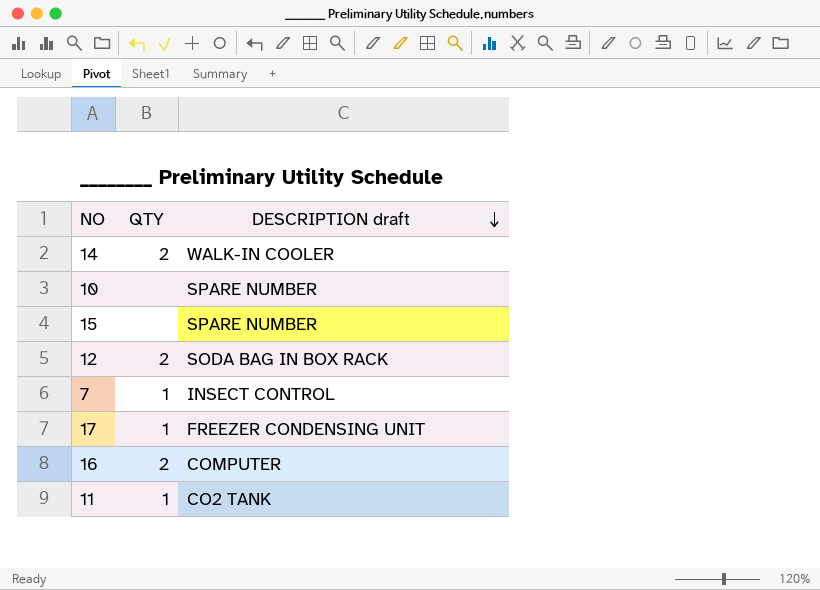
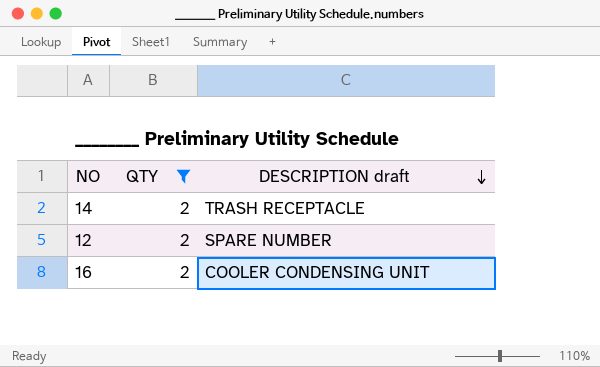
filter: none -> QTY = 2
14 | DESCRIPTION draft: WALK-IN COOLER -> TRASH RECEPTACLE
12 | DESCRIPTION draft: SODA BAG IN BOX RACK -> SPARE NUMBER
16 | DESCRIPTION draft: COMPUTER -> COOLER CONDENSING UNIT

